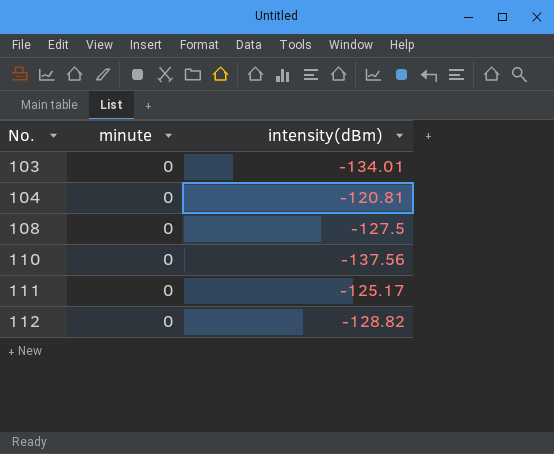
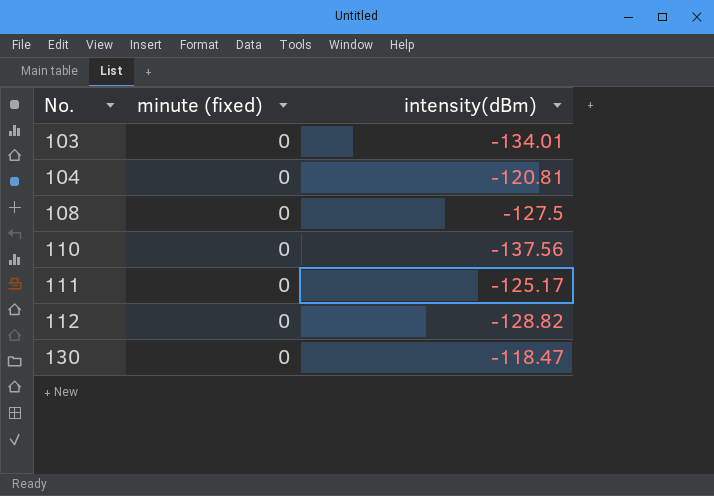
column name: minute -> minute (fixed)
row 130: none -> 0 | -118.47

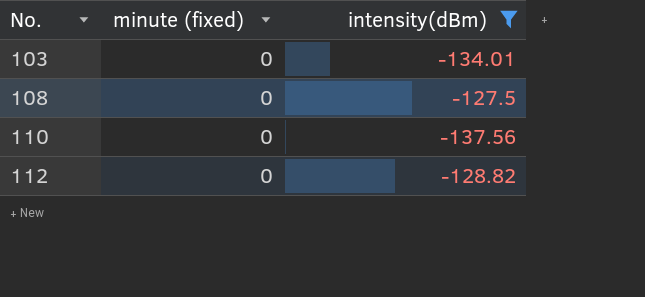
filter: none -> intensity(dBm) <= -127.5

